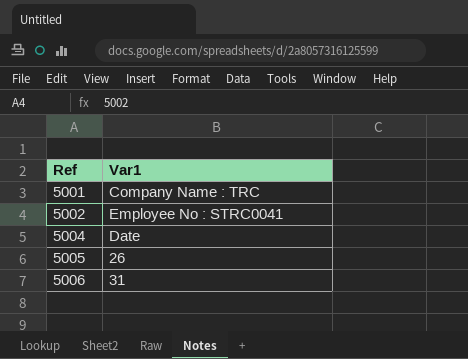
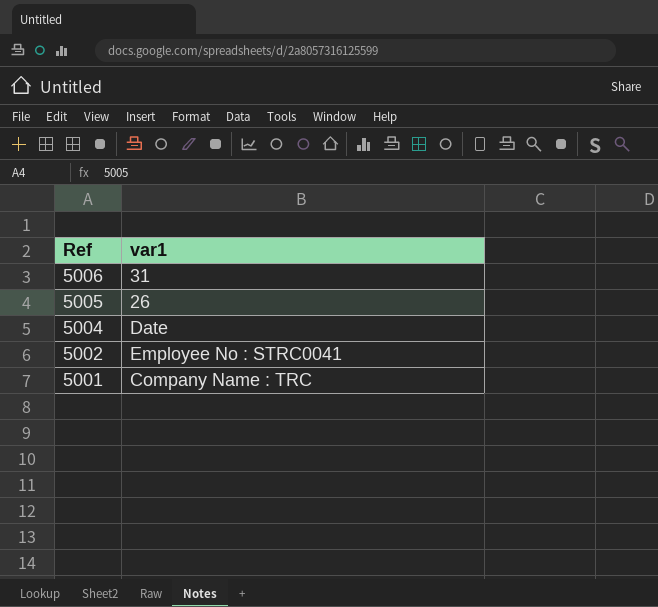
row order: Ref ascending -> Ref descending
column name: Var1 -> var1

